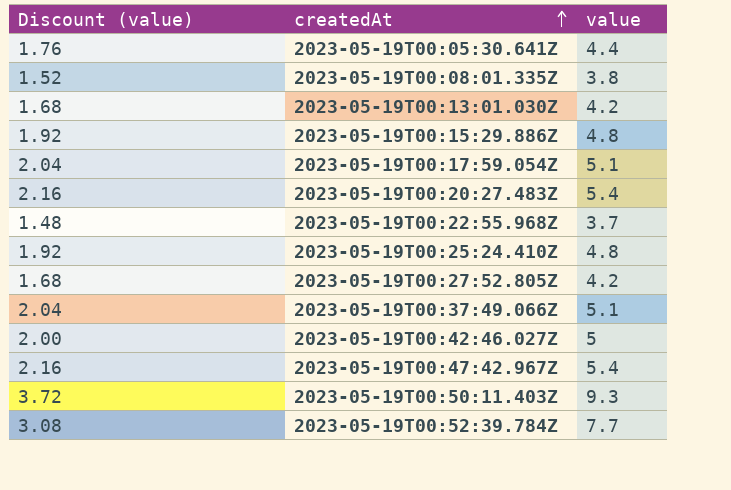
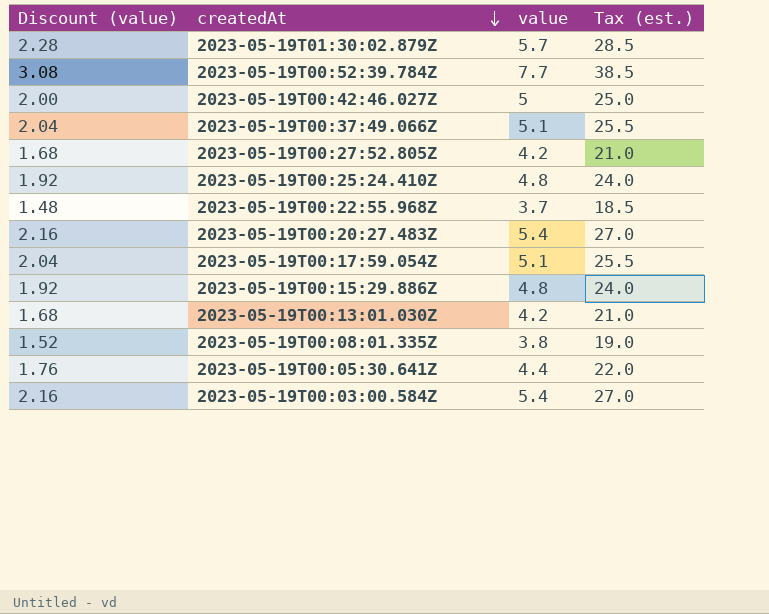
row order: createdAt ascending -> createdAt descending
column Tax (est.) | formula: none -> [value] * 5
row 2023-05-19T00:47:42.967Z: 2.16 | 5.4 -> none
row 2023-05-19T00:50:11.403Z: 3.72 | 9.3 -> none
row 2023-05-19T01:30:02.879Z: none -> 2.28 | 5.7 | 28.5
row 2023-05-19T00:03:00.584Z: none -> 2.16 | 5.4 | 27.0

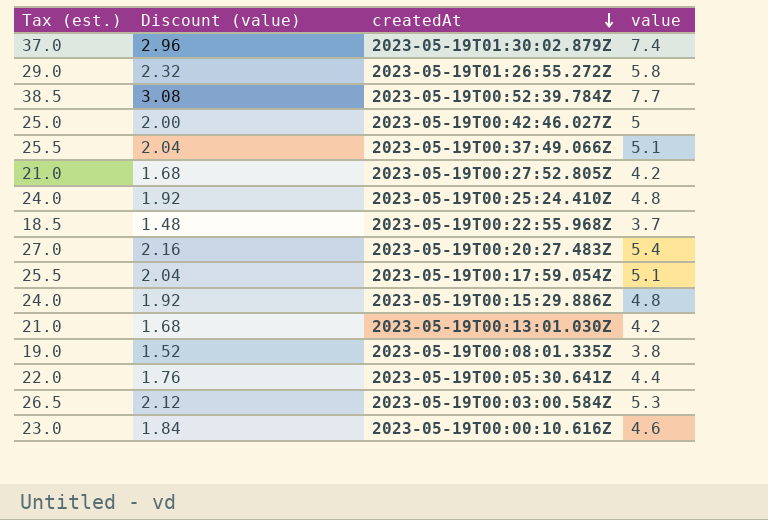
column Tax (est.) | position: 4 -> 1
2023-05-19T01:30:02.879Z | Tax (est.): 28.5 -> 37.0
2023-05-19T01:30:02.879Z | Discount (value): 2.28 -> 2.96
2023-05-19T01:30:02.879Z | value: 5.7 -> 7.4
row 2023-05-19T01:26:55.272Z: none -> 29.0 | 2.32 | 5.8
2023-05-19T00:03:00.584Z | Tax (est.): 27.0 -> 26.5
2023-05-19T00:03:00.584Z | Discount (value): 2.16 -> 2.12
2023-05-19T00:03:00.584Z | value: 5.4 -> 5.3
row 2023-05-19T00:00:10.616Z: none -> 23.0 | 1.84 | 4.6

